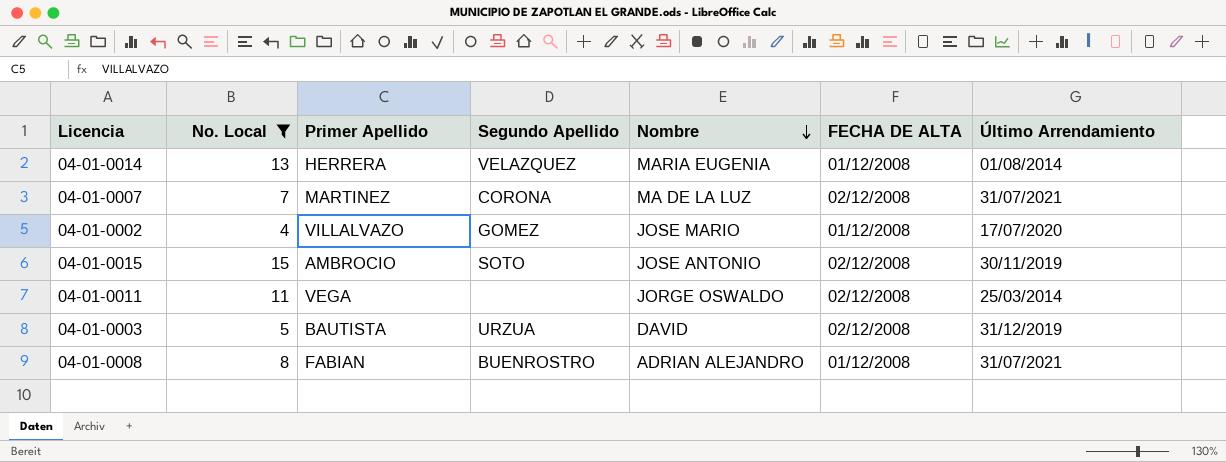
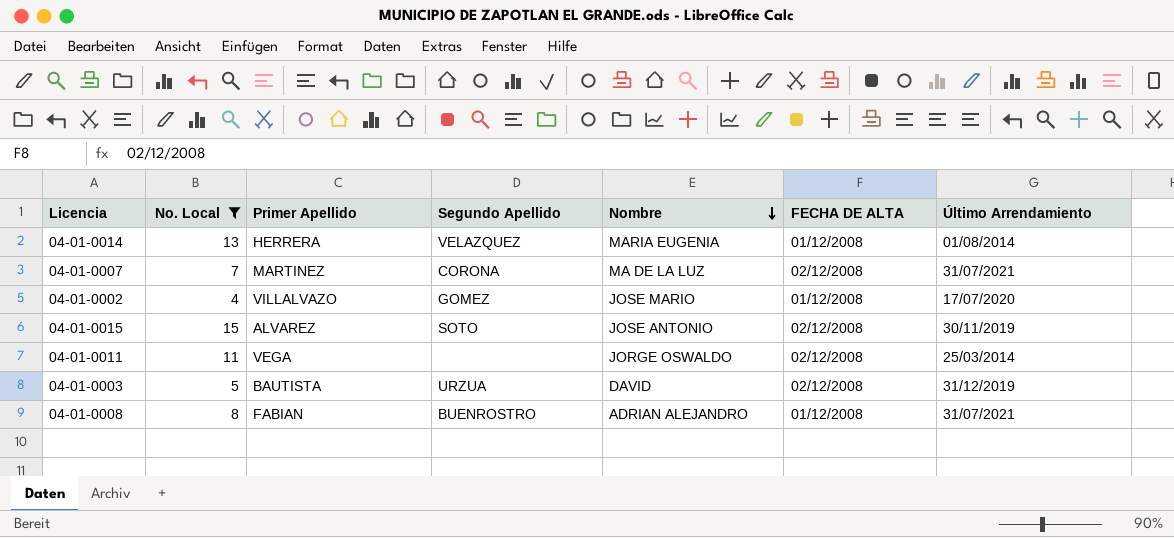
04-01-0015 | Primer Apellido: AMBROCIO -> ALVAREZ

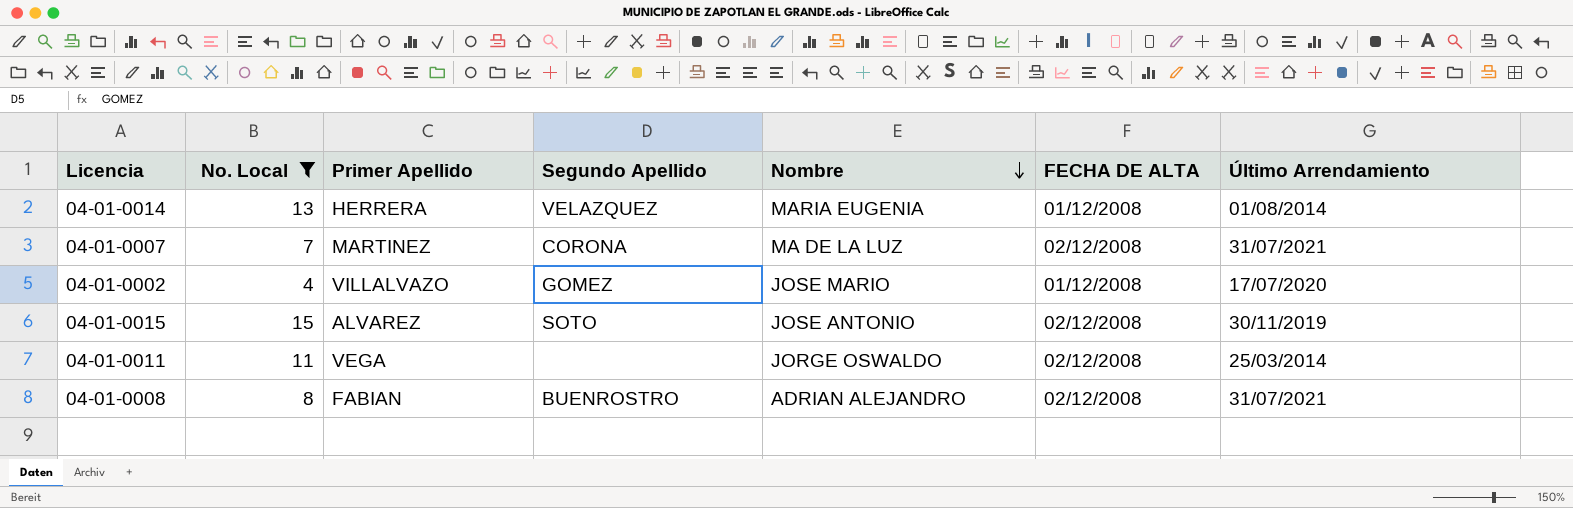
row 04-01-0003: 5 | BAUTISTA | URZUA | DAVID | 02/12/2008 | 31/12/2019 -> none
04-01-0008 | FECHA DE ALTA: 01/12/2008 -> 02/12/2008

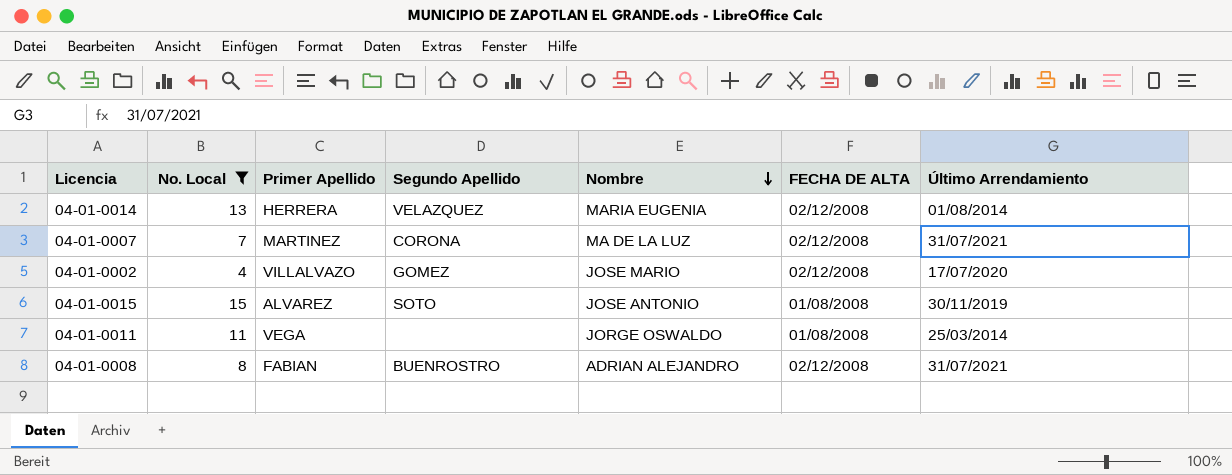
04-01-0014 | FECHA DE ALTA: 01/12/2008 -> 02/12/2008
04-01-0002 | FECHA DE ALTA: 01/12/2008 -> 02/12/2008
04-01-0015 | FECHA DE ALTA: 02/12/2008 -> 01/08/2008
04-01-0011 | FECHA DE ALTA: 02/12/2008 -> 01/08/2008

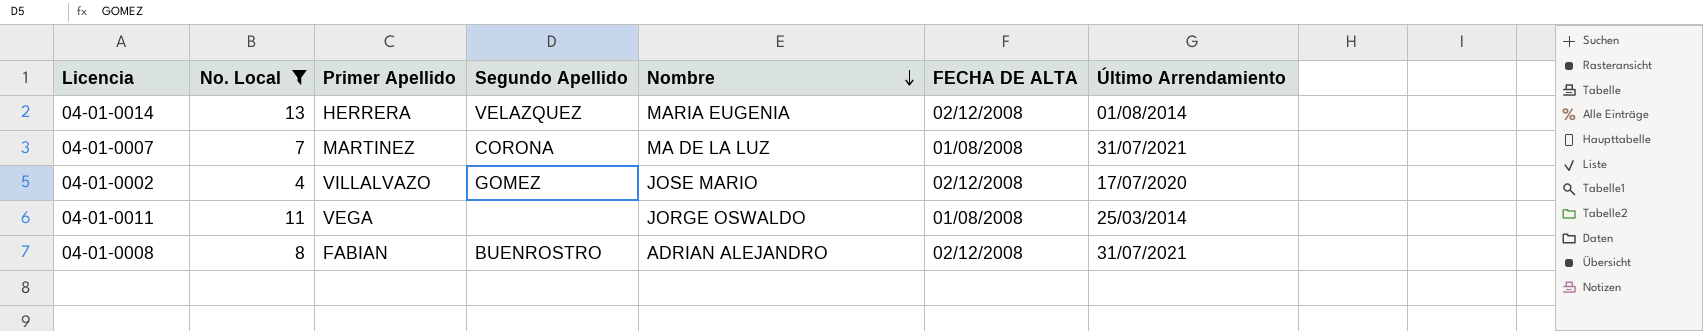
row 04-01-0015: 15 | ALVAREZ | SOTO | JOSE ANTONIO | 01/08/2008 | 30/11/2019 -> none
04-01-0007 | FECHA DE ALTA: 02/12/2008 -> 01/08/2008

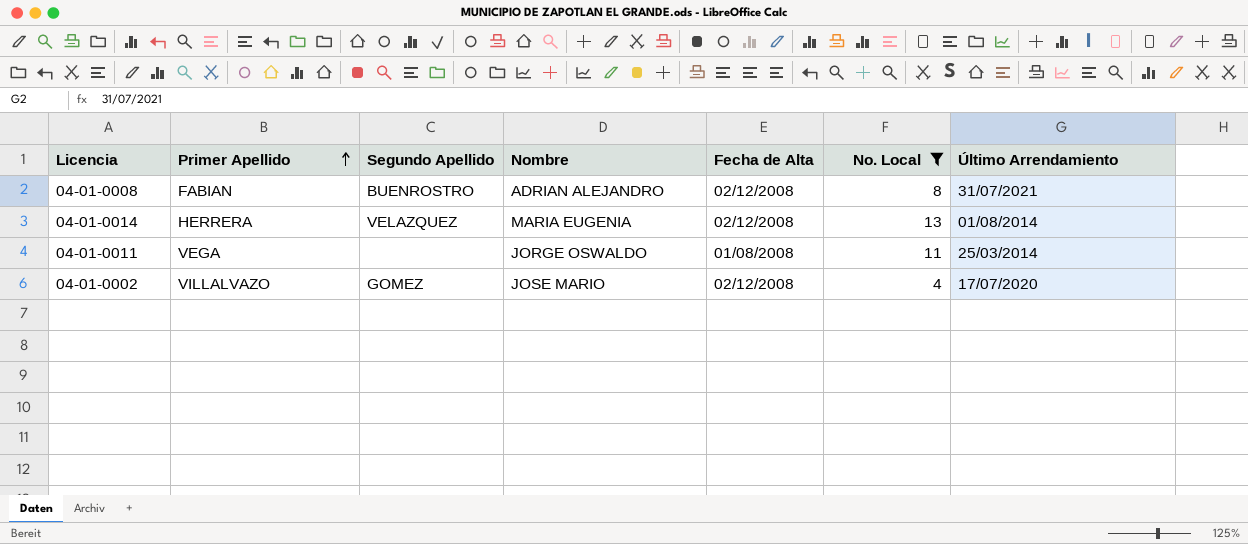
row order: Nombre descending -> Primer Apellido ascending
column name: FECHA DE ALTA -> Fecha de Alta
column No. Local | position: 2 -> 6
row 04-01-0007: 7 | MARTINEZ | CORONA | MA DE LA LUZ | 01/08/2008 | 31/07/2021 -> none

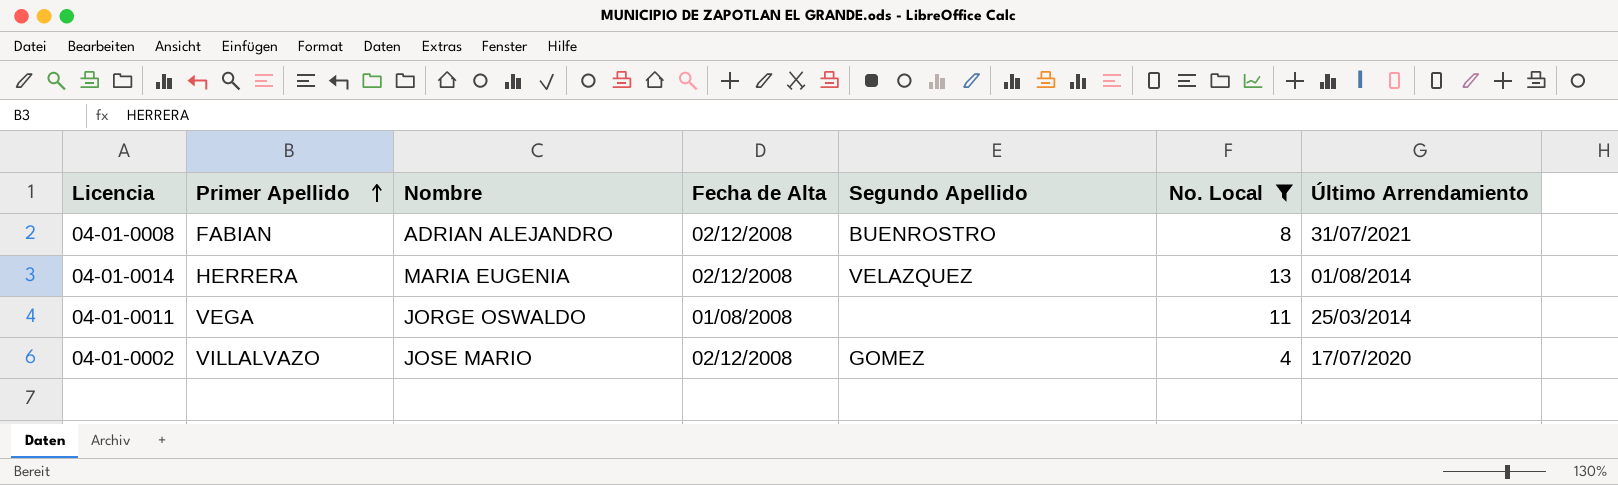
column Segundo Apellido | position: 3 -> 5

